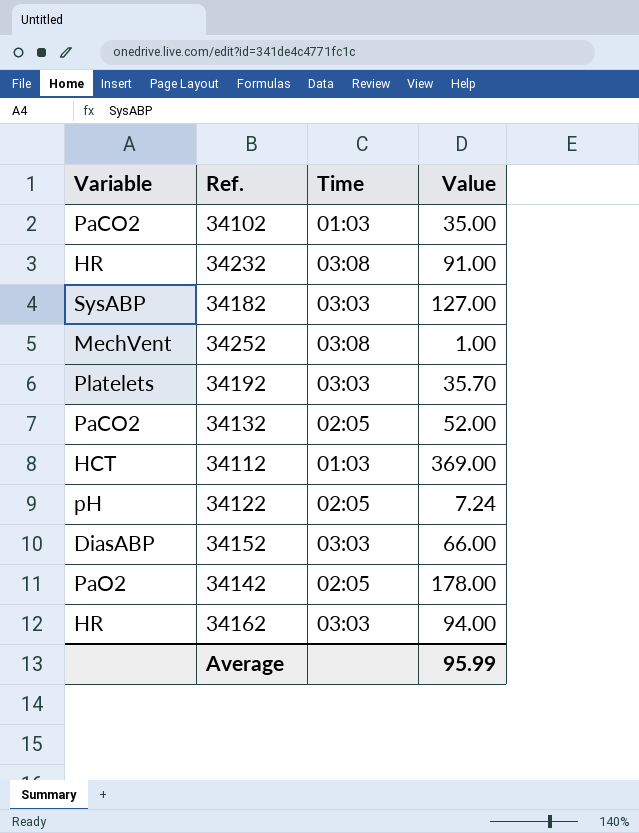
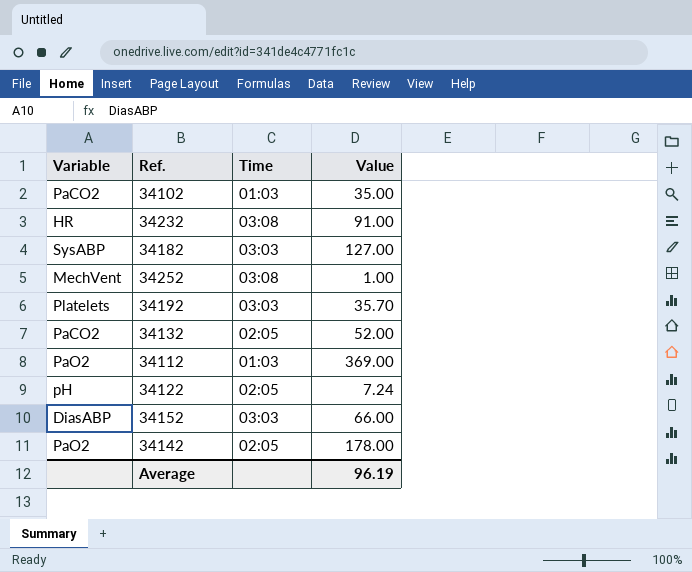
row 34162: HR | 03:03 | 94.00 -> none
34112 | Variable: HCT -> PaO2
Average | Value: 95.99 -> 96.19

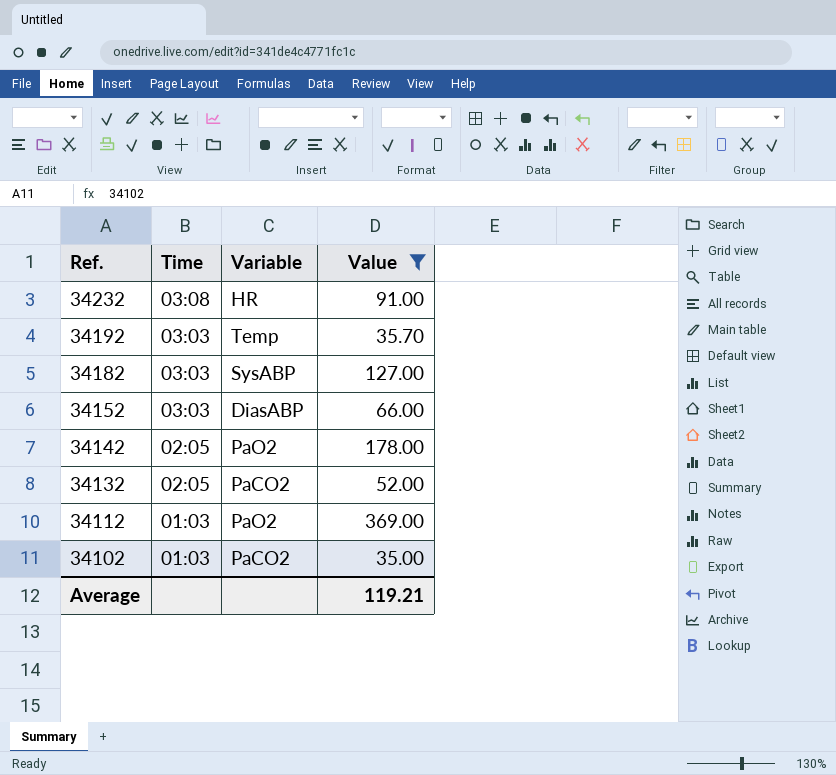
filter: none -> Value >= 35.00
row order: none -> Ref. descending
column Variable | position: 1 -> 3
34192 | Variable: Platelets -> Temp
Average | Value: 96.19 -> 119.21

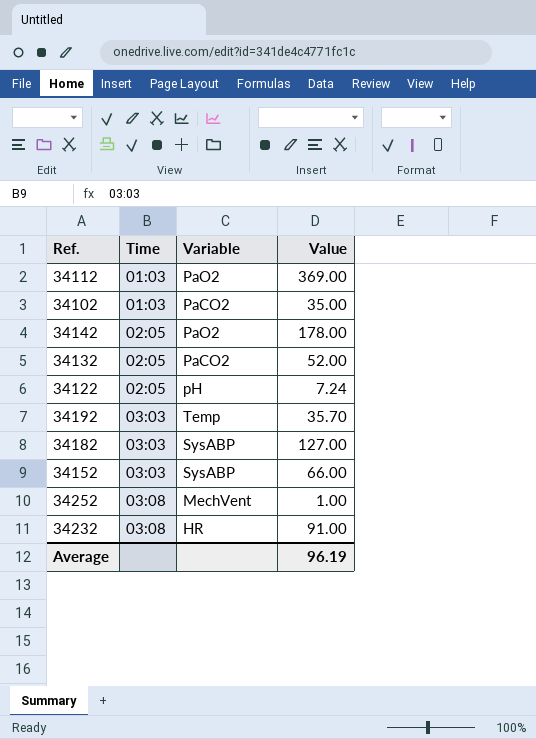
filter: Value >= 35.00 -> none
row order: Ref. descending -> Time ascending
34152 | Variable: DiasABP -> SysABP
Average | Value: 119.21 -> 96.19

